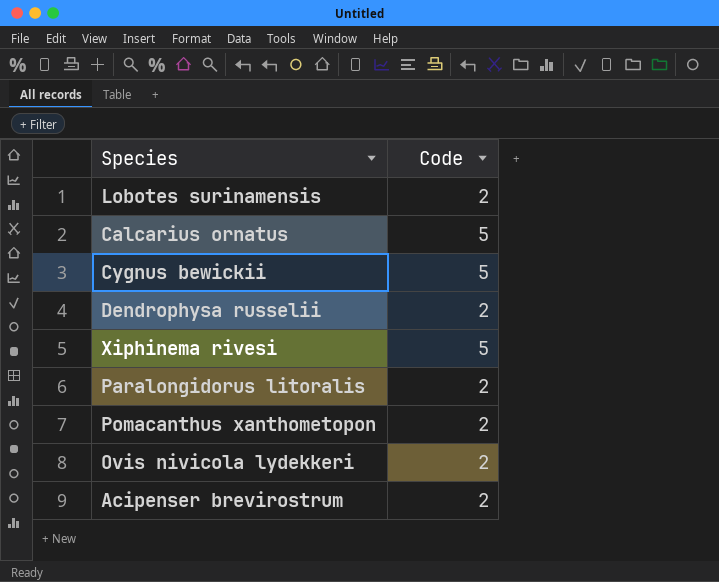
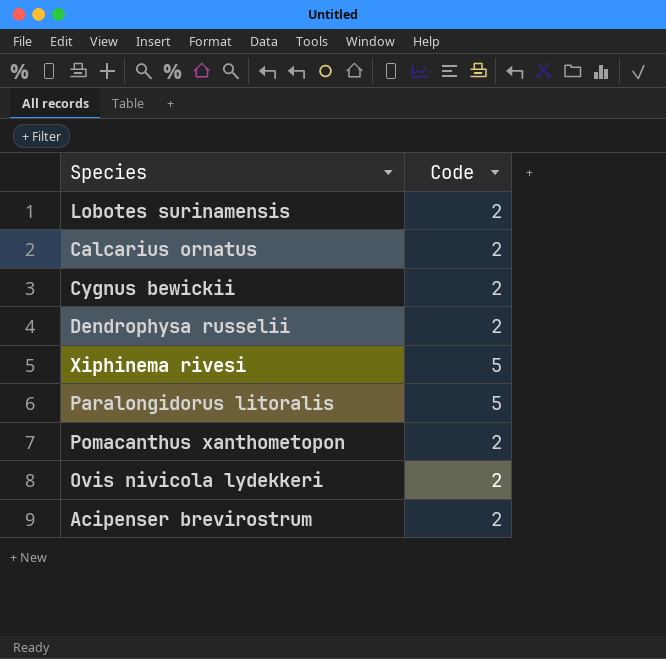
Calcarius ornatus | Code: 5 -> 2
Cygnus bewickii | Code: 5 -> 2
Paralongidorus litoralis | Code: 2 -> 5

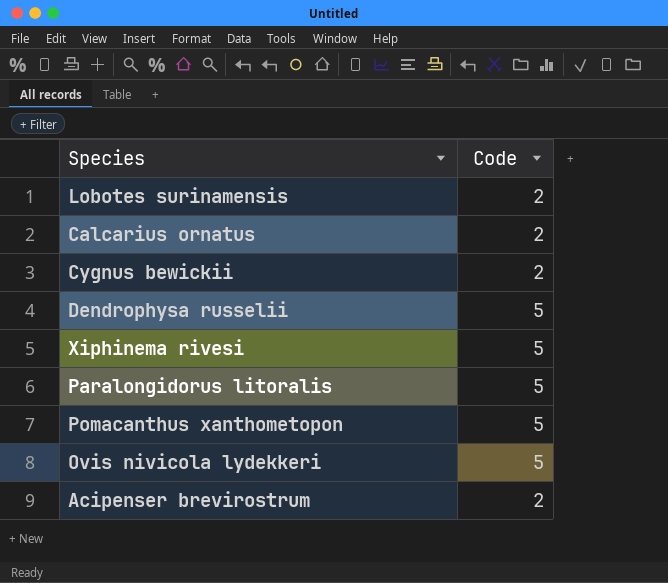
Dendrophysa russelii | Code: 2 -> 5
Pomacanthus xanthometopon | Code: 2 -> 5
Ovis nivicola lydekkeri | Code: 2 -> 5

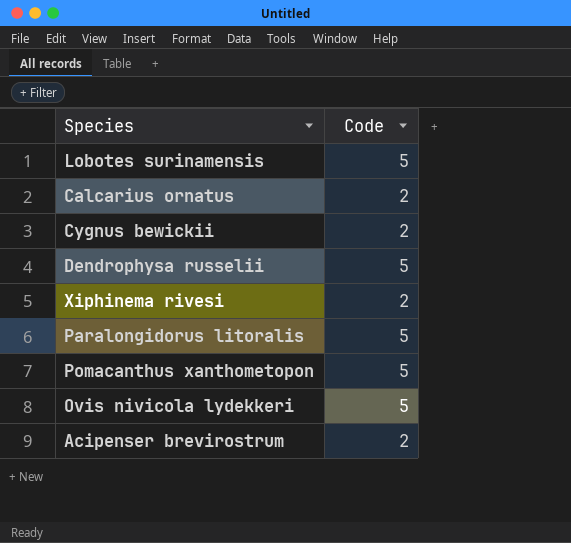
Lobotes surinamensis | Code: 2 -> 5
Xiphinema rivesi | Code: 5 -> 2

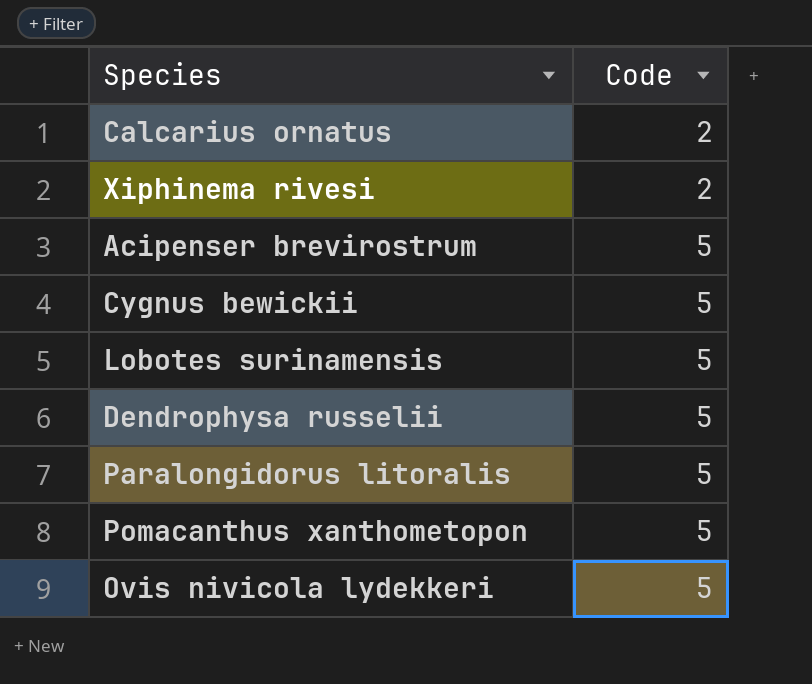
row order: none -> Code ascending
Acipenser brevirostrum | Code: 2 -> 5
Cygnus bewickii | Code: 2 -> 5

